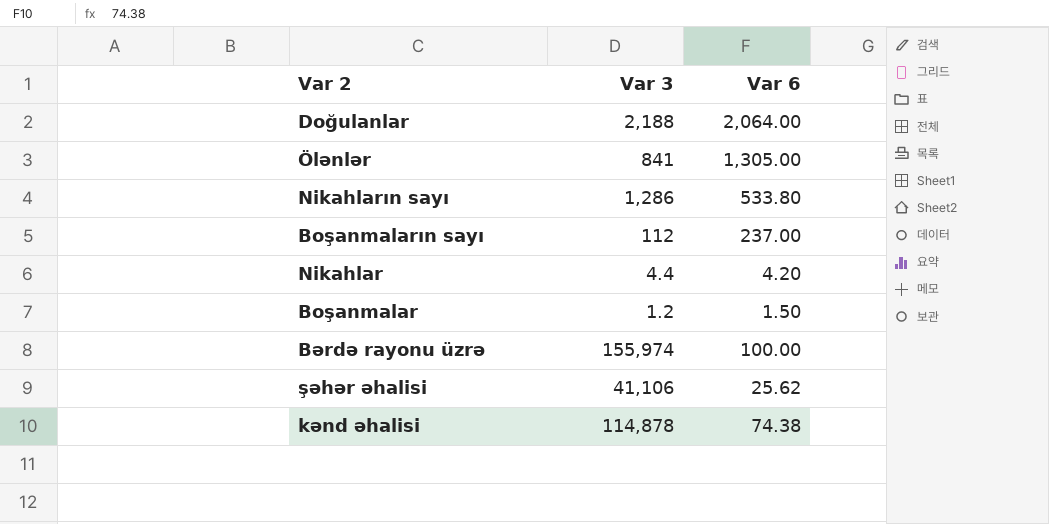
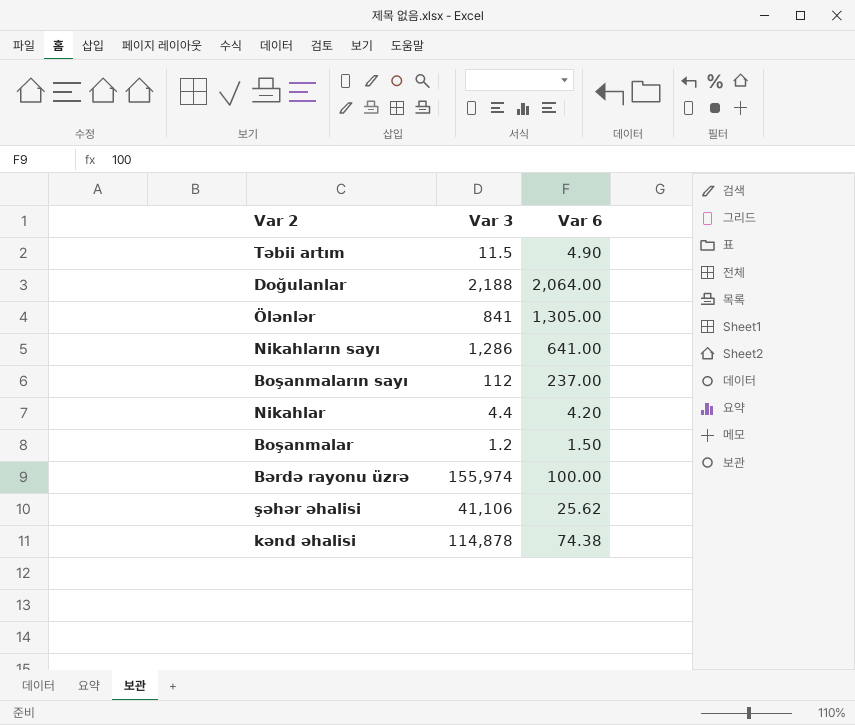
row Təbii artım: none -> 11.5 | 4.90
Nikahların sayı | Var 6: 533.80 -> 641.00

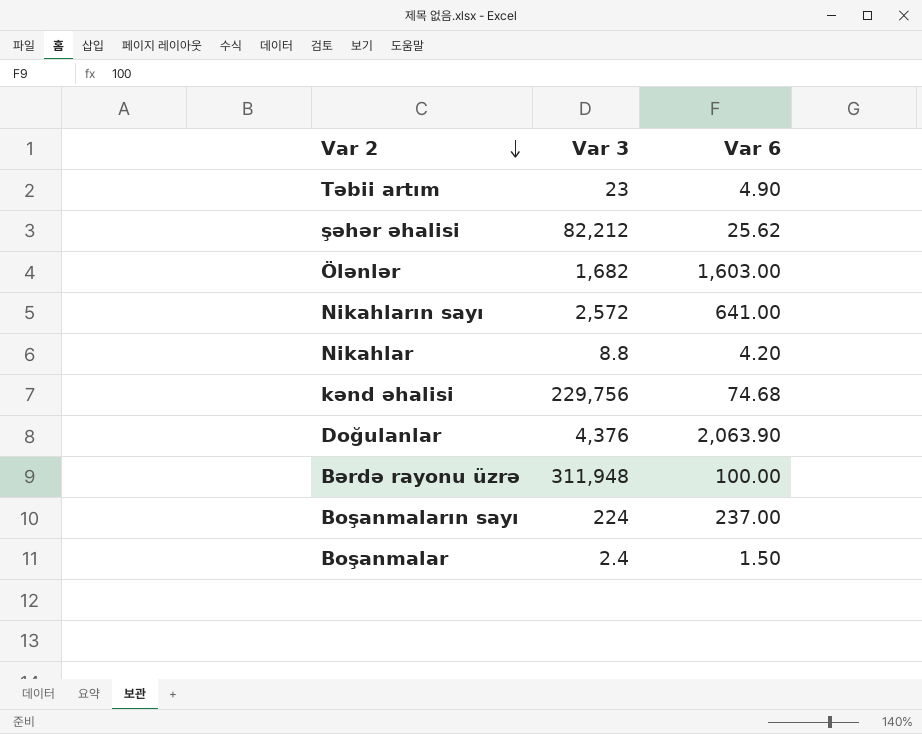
row order: none -> Var 2 descending
Təbii artım | Var 3: 11.5 -> 23
şəhər əhalisi | Var 3: 41,106 -> 82,212
Ölənlər | Var 3: 841 -> 1,682
Ölənlər | Var 6: 1,305.00 -> 1,603.00
Nikahların sayı | Var 3: 1,286 -> 2,572
Nikahlar | Var 3: 4.4 -> 8.8
kənd əhalisi | Var 3: 114,878 -> 229,756
kənd əhalisi | Var 6: 74.38 -> 74.68
Doğulanlar | Var 3: 2,188 -> 4,376
Doğulanlar | Var 6: 2,064.00 -> 2,063.90
Bәrdә rayonu üzrə | Var 3: 155,974 -> 311,948
Boşanmaların sayı | Var 3: 112 -> 224
Boşanmalar | Var 3: 1.2 -> 2.4

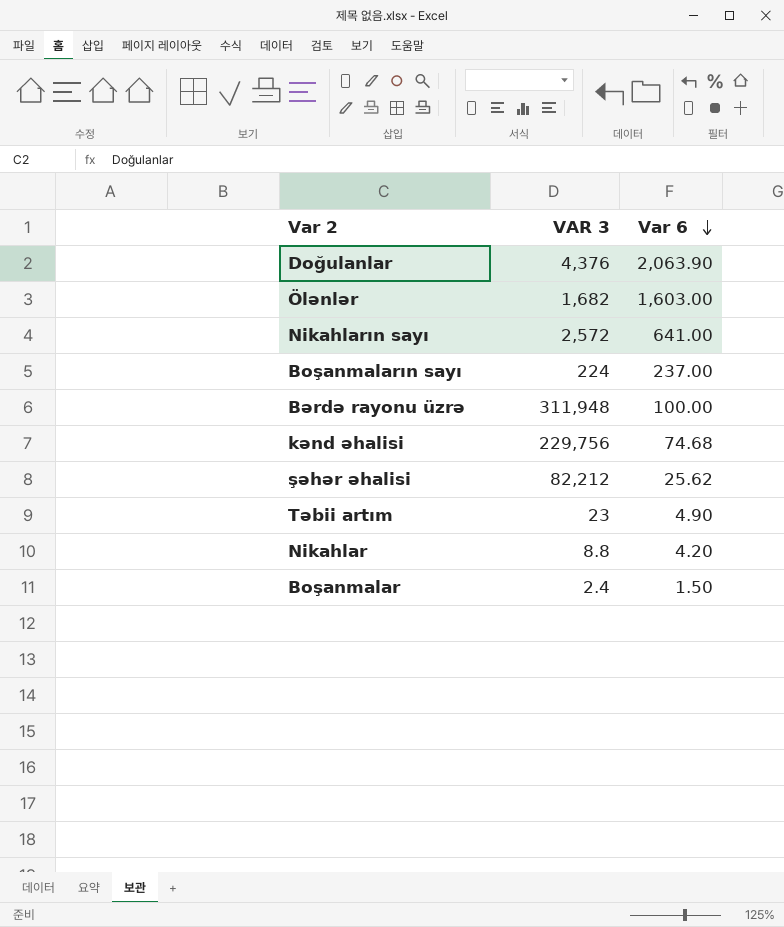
row order: Var 2 descending -> Var 6 descending
column name: Var 3 -> VAR 3

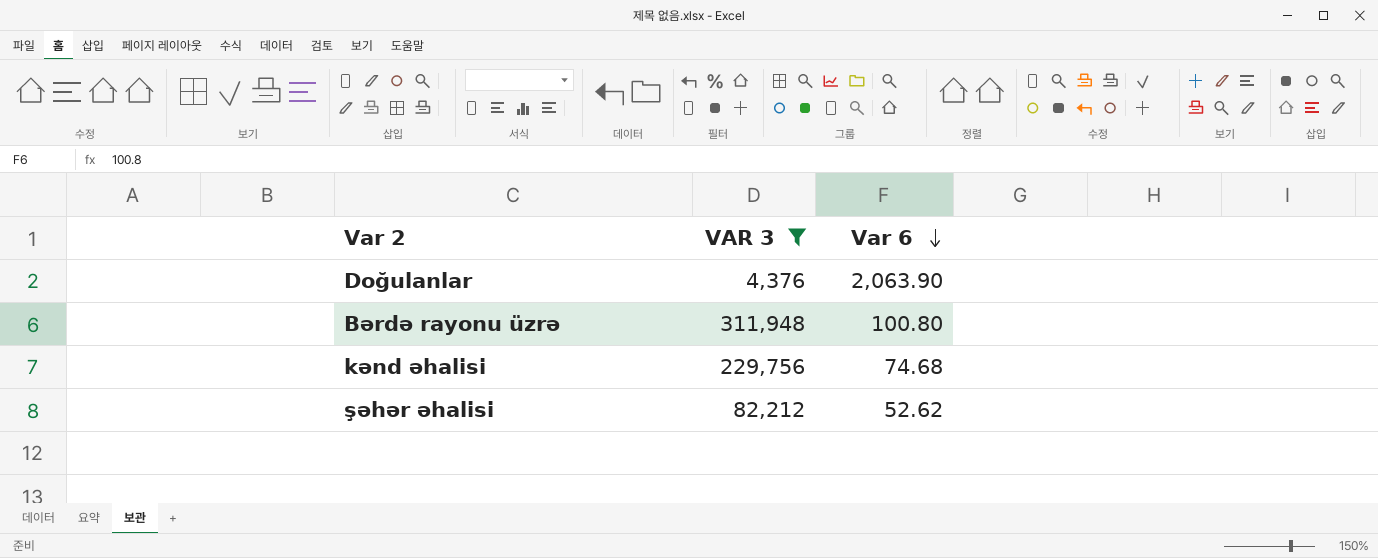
filter: none -> VAR 3 >= 4,376
Bәrdә rayonu üzrə | Var 6: 100.00 -> 100.80
şəhər əhalisi | Var 6: 25.62 -> 52.62

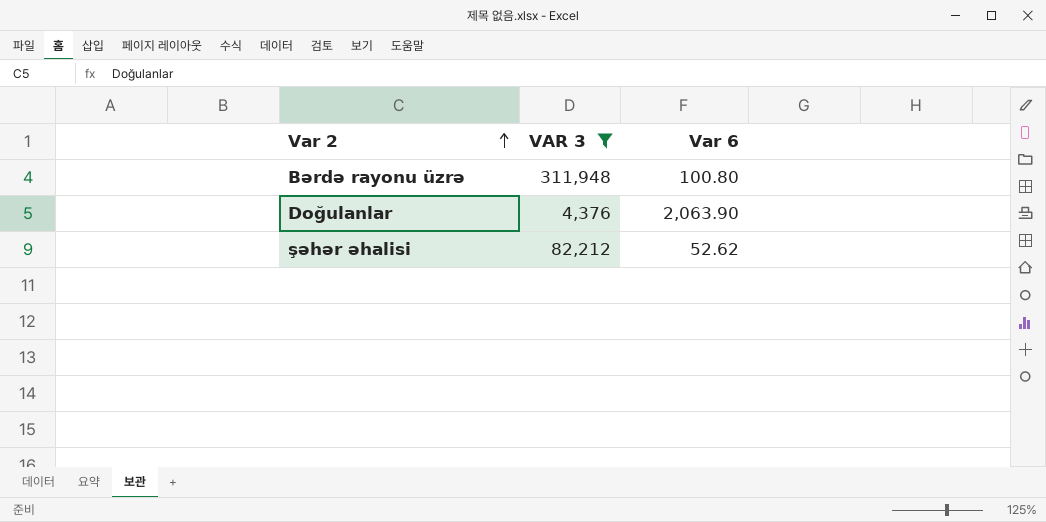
row order: Var 6 descending -> Var 2 ascending
row kənd əhalisi: 229,756 | 74.68 -> none

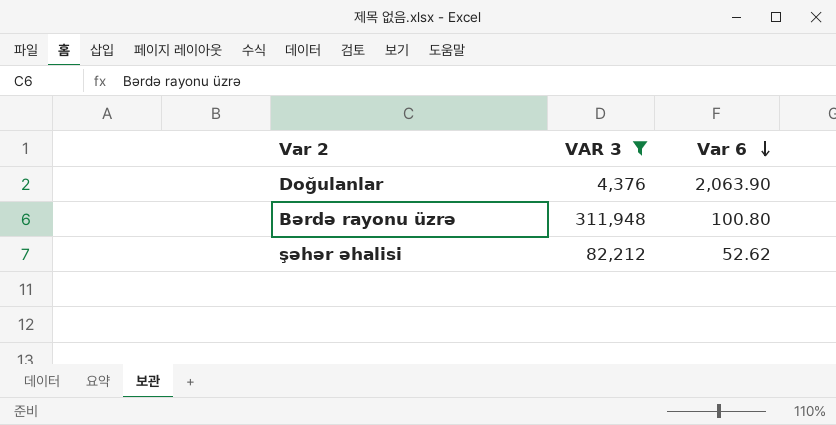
row order: Var 2 ascending -> Var 6 descending

